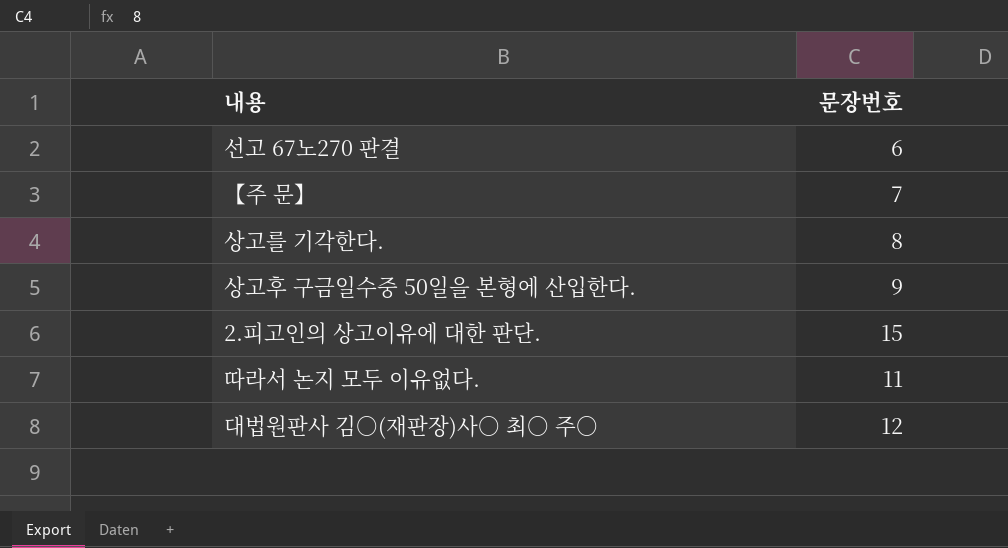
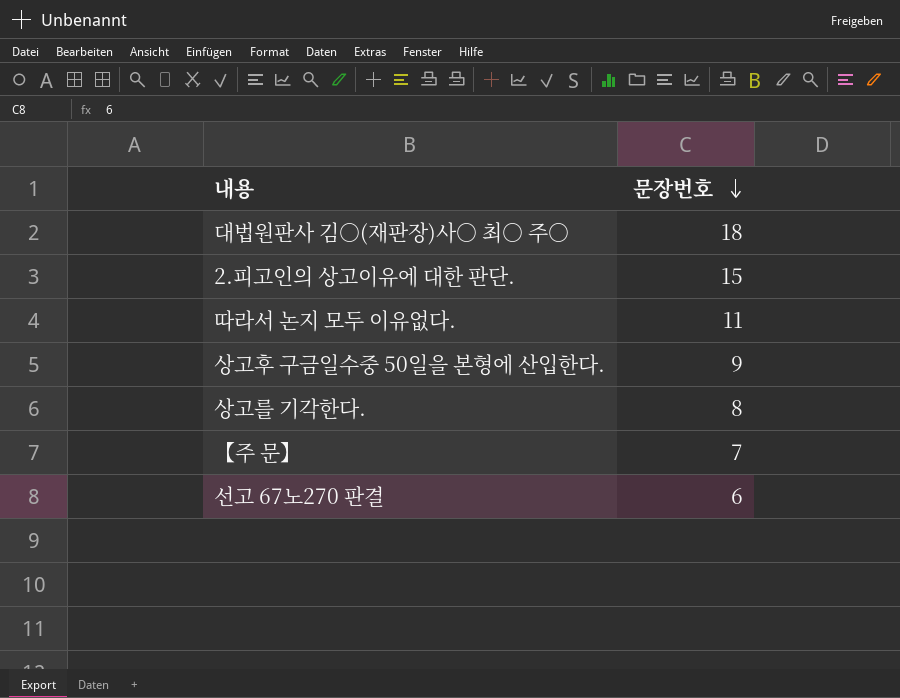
row order: none -> 문장번호 descending
대법원판사 김○(재판장)사○ 최○ 주○ | 문장번호: 12 -> 18

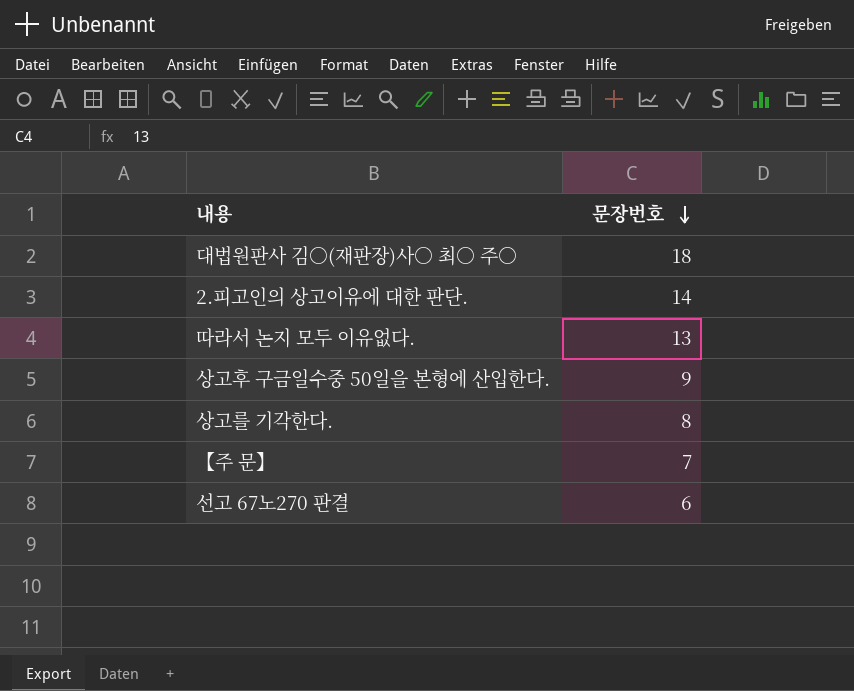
2.피고인의 상고이유에 대한 판단. | 문장번호: 15 -> 14
따라서 논지 모두 이유없다. | 문장번호: 11 -> 13

